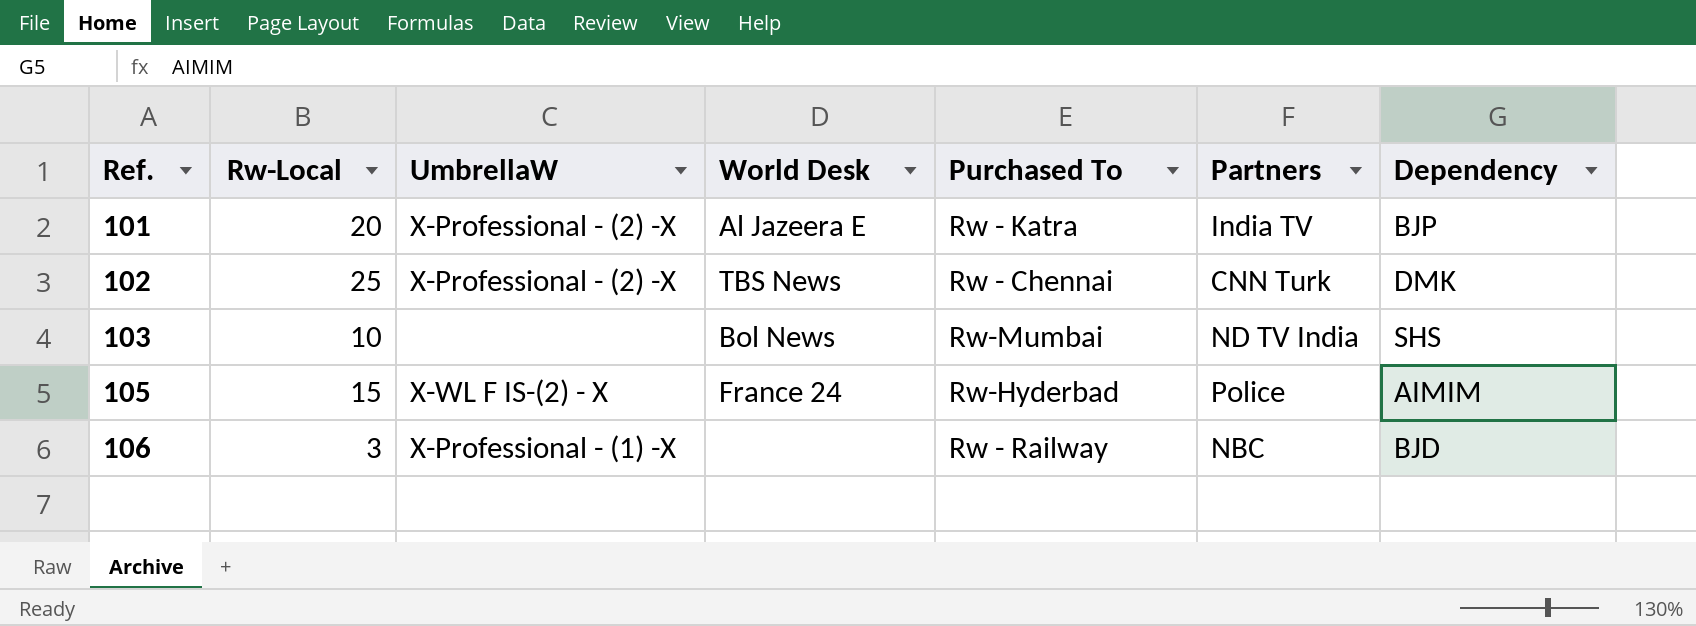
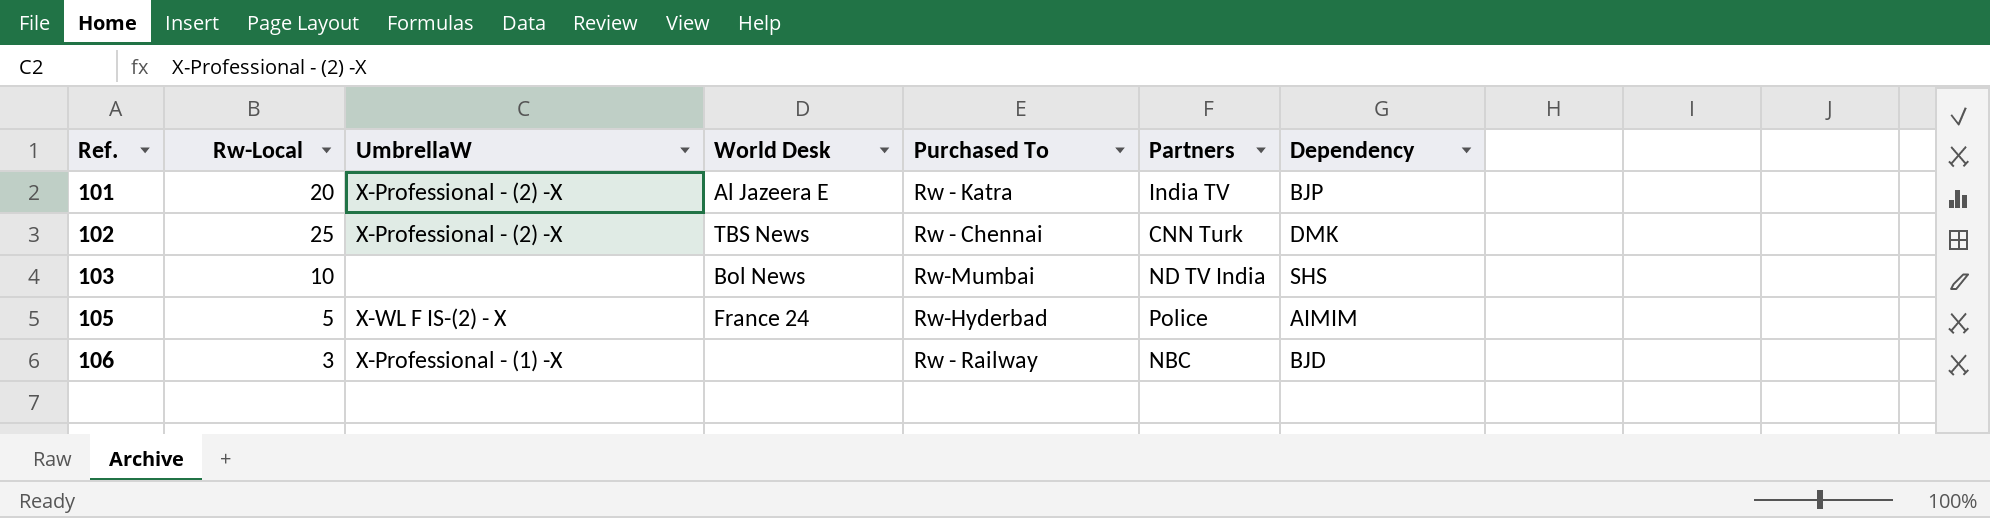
105 | Rw-Local: 15 -> 5

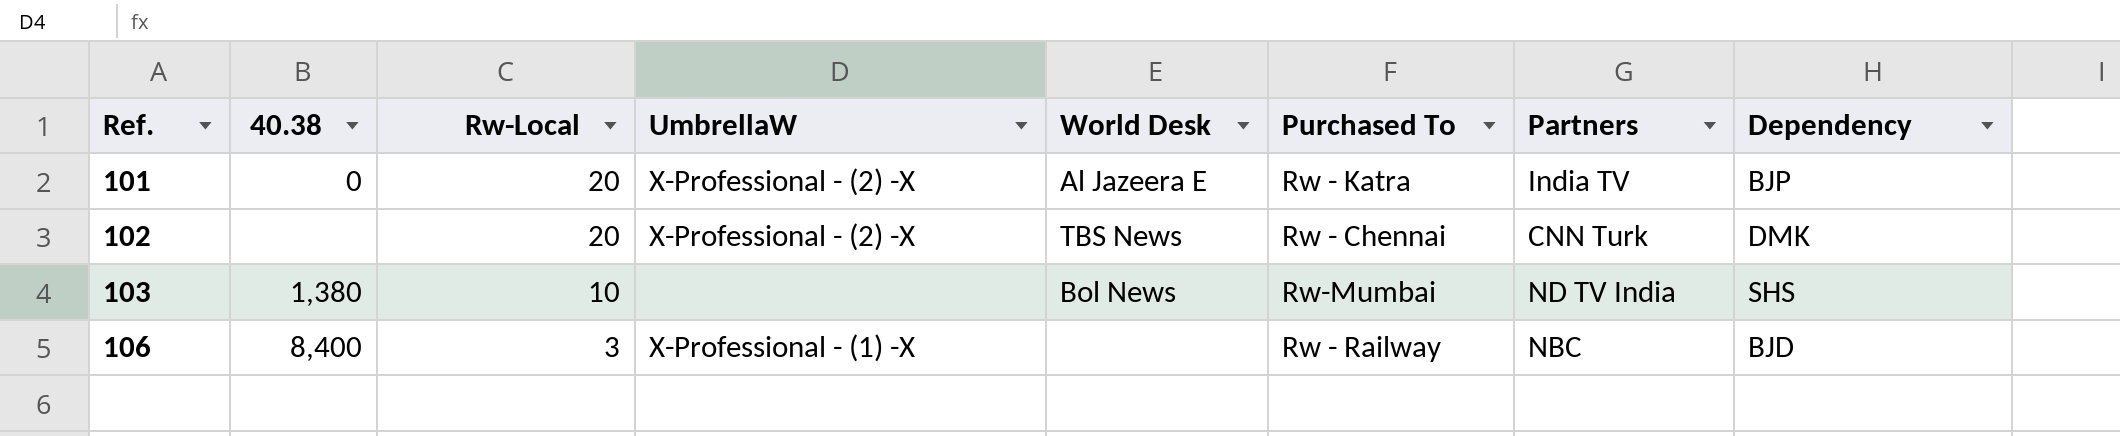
column 40.38 | position: none -> 2
row 105: 5 | X-WL F IS-(2) - X | France 24 | Rw-Hyderbad | Police | AIMIM -> none
102 | Rw-Local: 25 -> 20

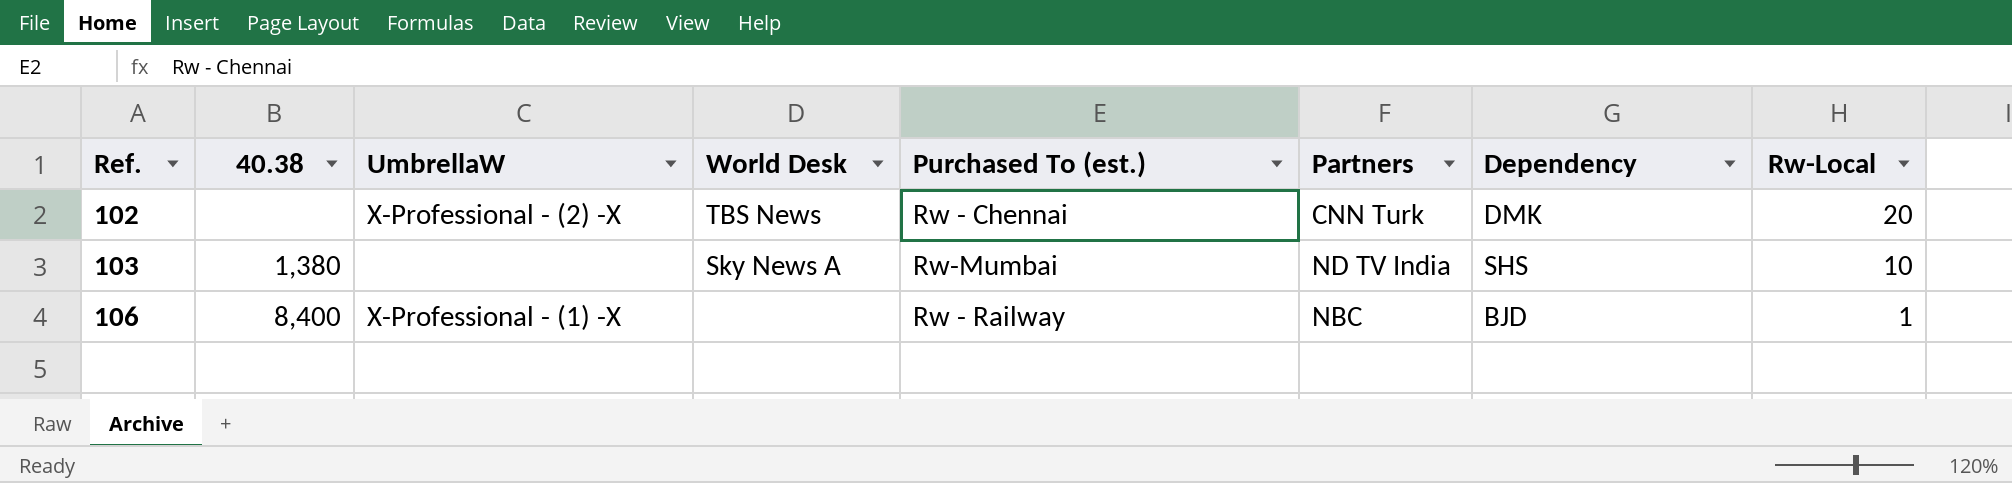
column name: Purchased To -> Purchased To (est.)
column Rw-Local | position: 3 -> 8
row 101: 0 | 20 | X-Professional - (2) -X | Al Jazeera E | Rw - Katra | India TV | BJP -> none
103 | World Desk: Bol News -> Sky News A
106 | Rw-Local: 3 -> 1

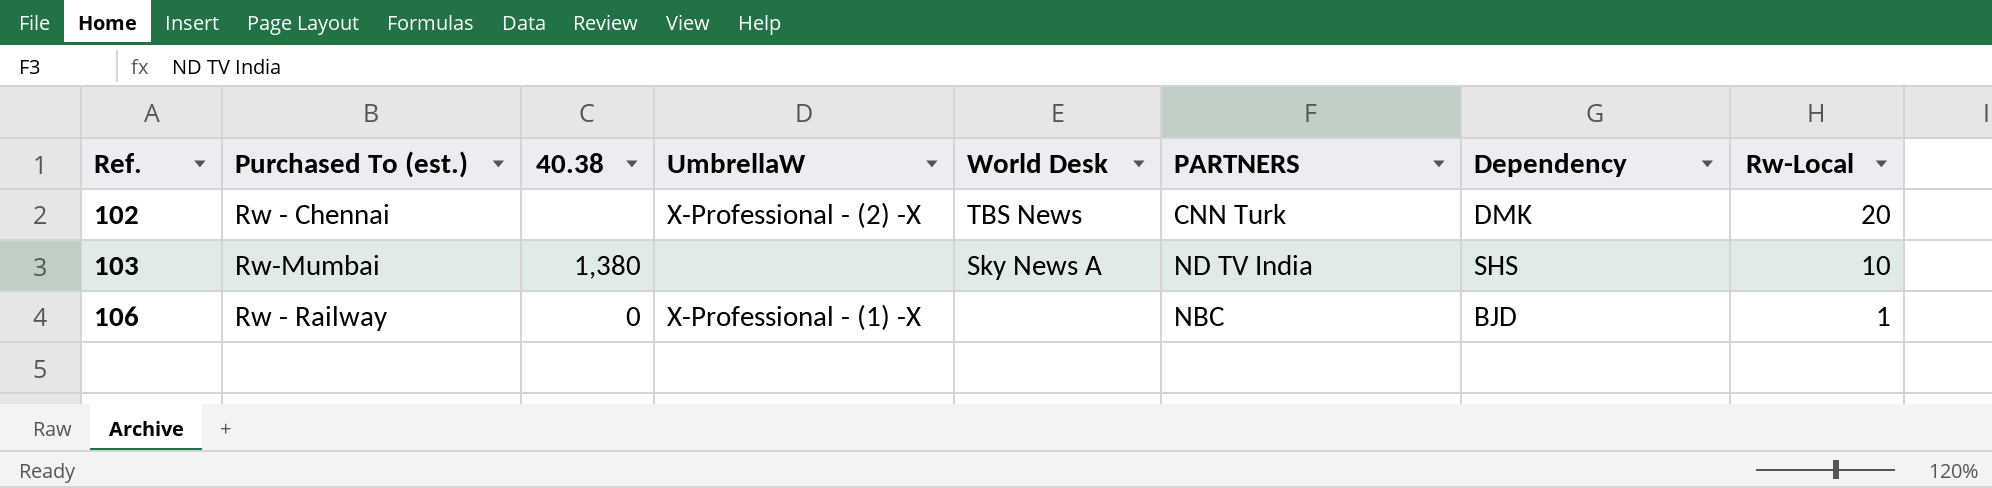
column Purchased To (est.) | position: 5 -> 2
column name: Partners -> PARTNERS
106 | 40.38: 8,400 -> 0

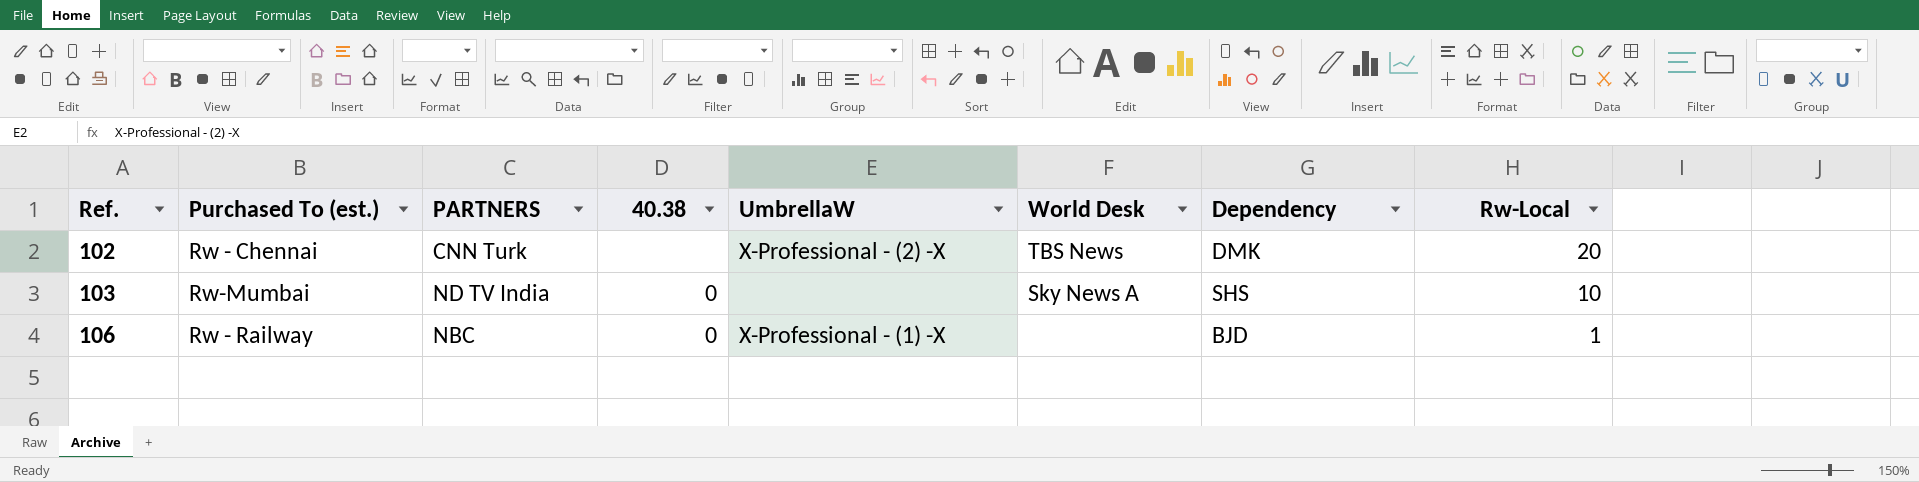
column PARTNERS | position: 6 -> 3
103 | 40.38: 1,380 -> 0

